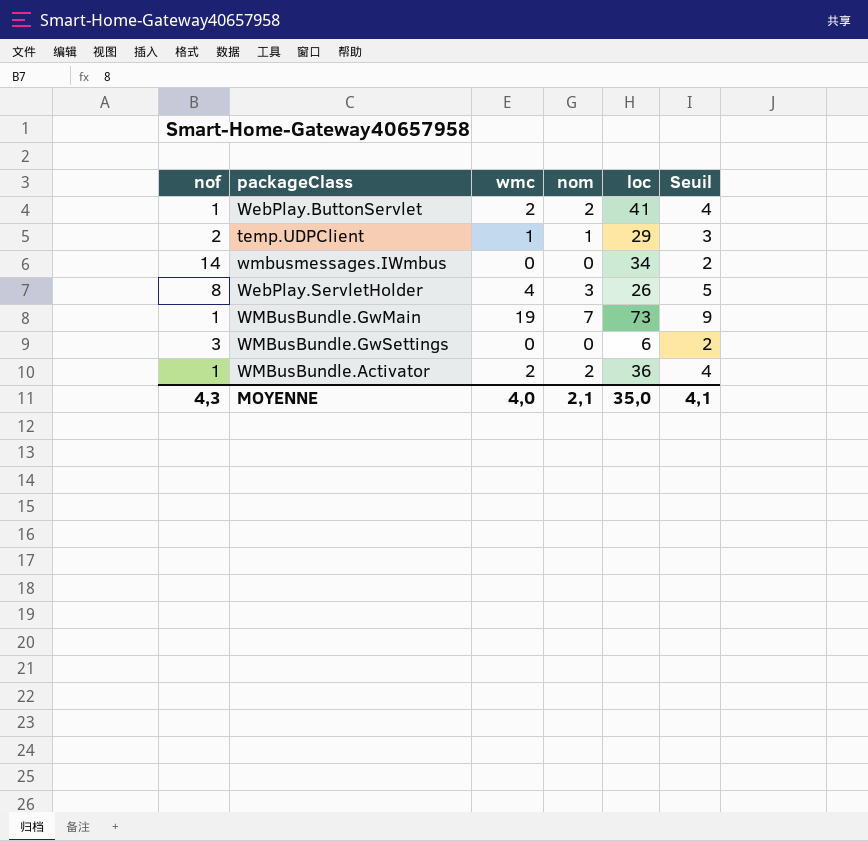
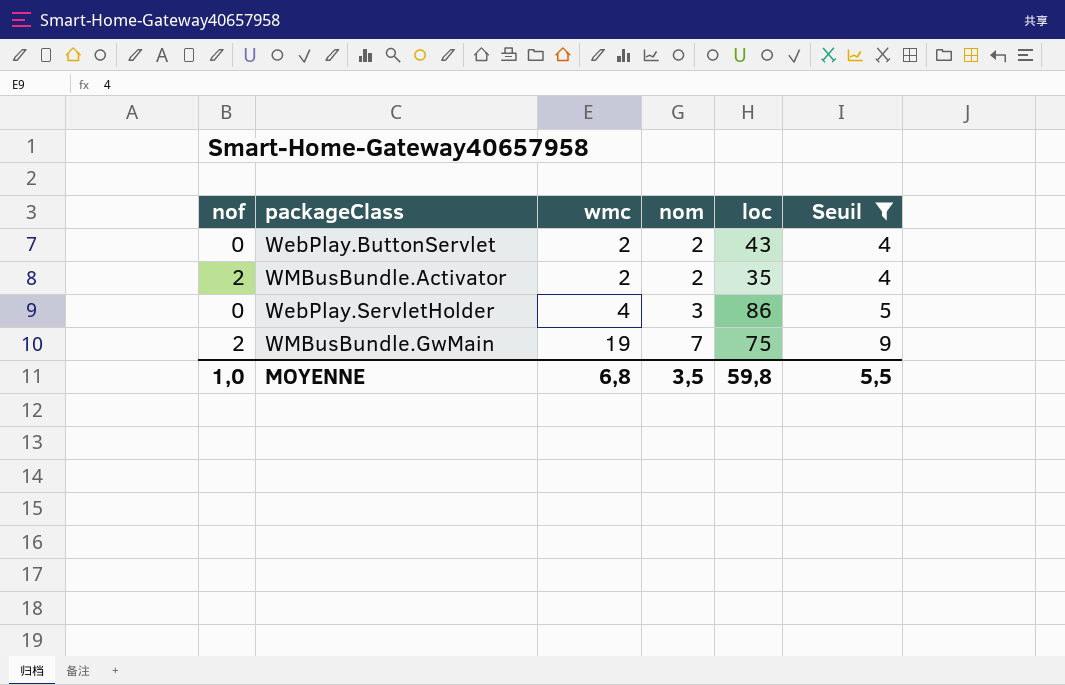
filter: none -> Seuil >= 4
row order: none -> wmc ascending
WebPlay.ButtonServlet | nof: 1 -> 0
WebPlay.ButtonServlet | loc: 41 -> 43
WMBusBundle.Activator | nof: 1 -> 2
WMBusBundle.Activator | loc: 36 -> 35
WebPlay.ServletHolder | nof: 8 -> 0
WebPlay.ServletHolder | loc: 26 -> 86
WMBusBundle.GwMain | nof: 1 -> 2
WMBusBundle.GwMain | loc: 73 -> 75
MOYENNE | nof: 4,3 -> 1,0
MOYENNE | wmc: 4,0 -> 6,8
MOYENNE | nom: 2,1 -> 3,5
MOYENNE | loc: 35,0 -> 59,8
MOYENNE | Seuil: 4,1 -> 5,5

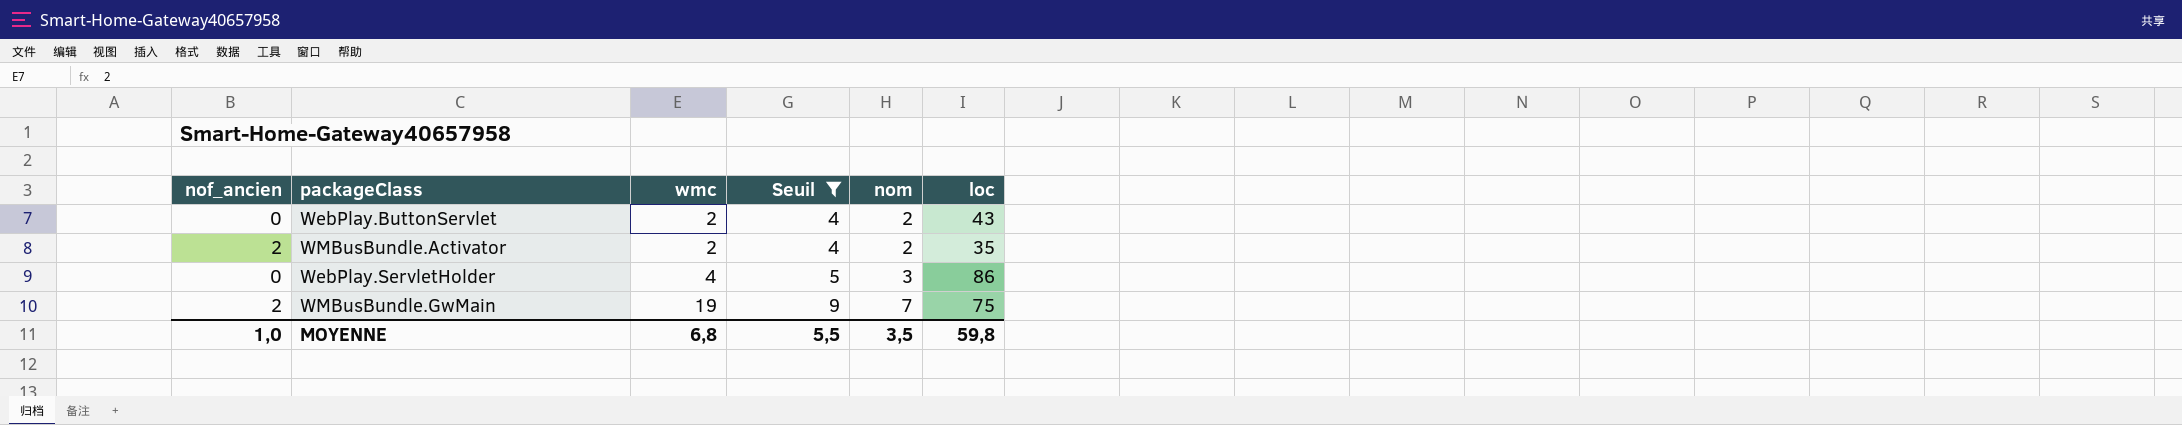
column name: nof -> nof_ancien
column Seuil | position: 6 -> 4

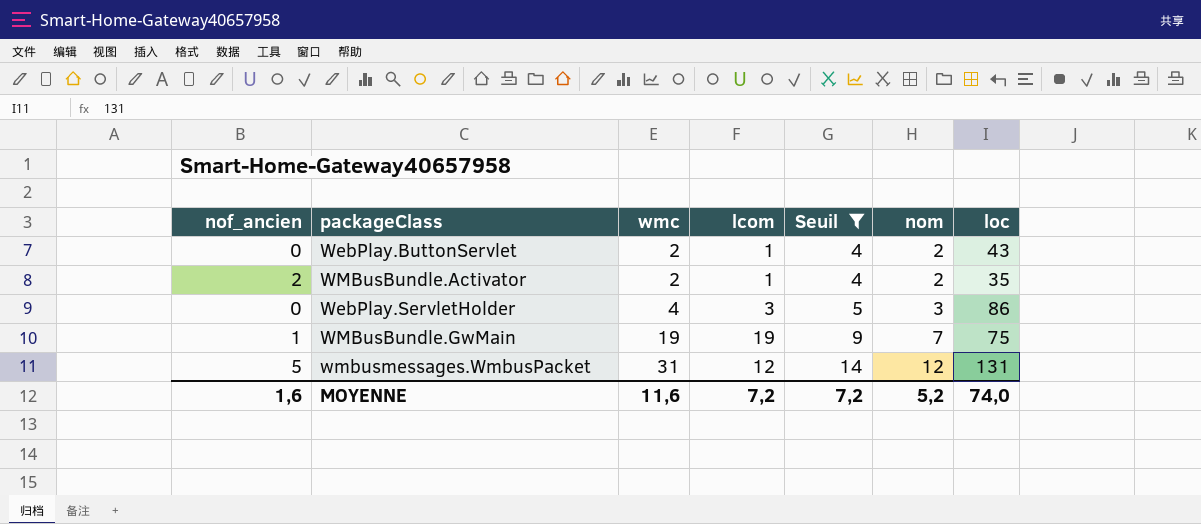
column lcom | position: none -> 4
WMBusBundle.GwMain | nof_ancien: 2 -> 1
row wmbusmessages.WmbusPacket: none -> 5 | 31 | 12 | 14 | 12 | 131
MOYENNE | nof_ancien: 1,0 -> 1,6
MOYENNE | wmc: 6,8 -> 11,6
MOYENNE | Seuil: 5,5 -> 7,2
MOYENNE | nom: 3,5 -> 5,2
MOYENNE | loc: 59,8 -> 74,0

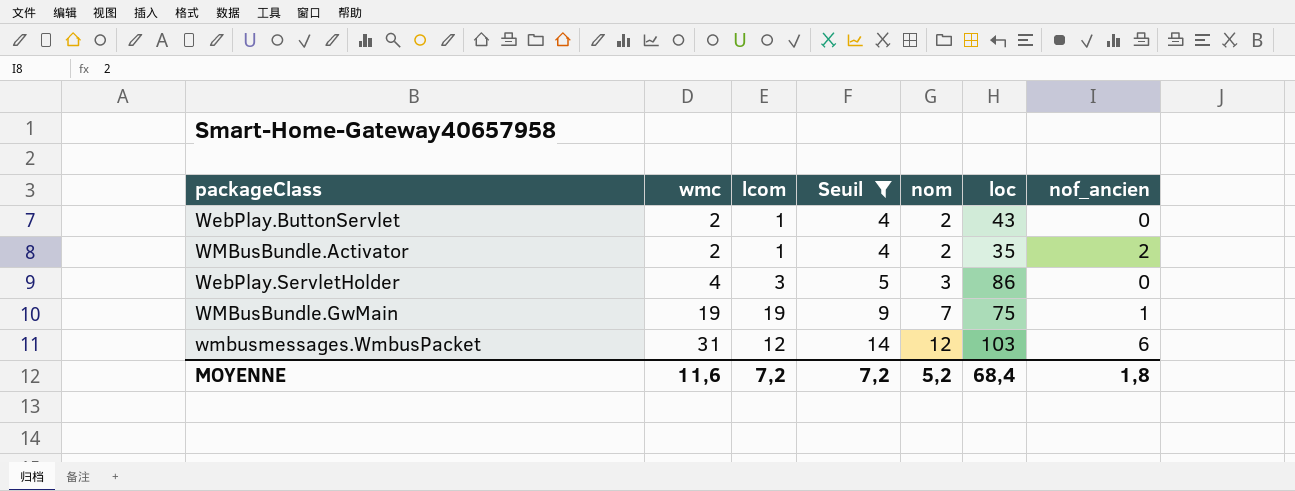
column nof_ancien | position: 1 -> 7
wmbusmessages.WmbusPacket | loc: 131 -> 103
wmbusmessages.WmbusPacket | nof_ancien: 5 -> 6
MOYENNE | loc: 74,0 -> 68,4
MOYENNE | nof_ancien: 1,6 -> 1,8

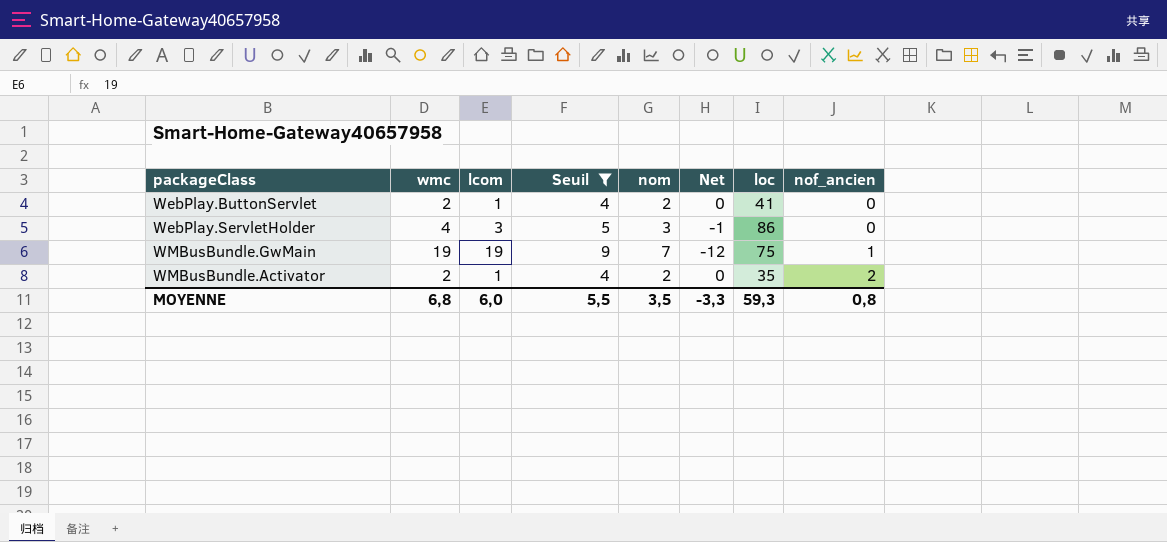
row order: wmc ascending -> nof_ancien ascending
column Net | formula: none -> [nom] - [wmc]
row wmbusmessages.WmbusPacket: 31 | 12 | 14 | 12 | 103 | 6 -> none
WebPlay.ButtonServlet | loc: 43 -> 41
MOYENNE | wmc: 11,6 -> 6,8
MOYENNE | lcom: 7,2 -> 6,0
MOYENNE | Seuil: 7,2 -> 5,5
MOYENNE | nom: 5,2 -> 3,5
MOYENNE | loc: 68,4 -> 59,3
MOYENNE | nof_ancien: 1,8 -> 0,8

